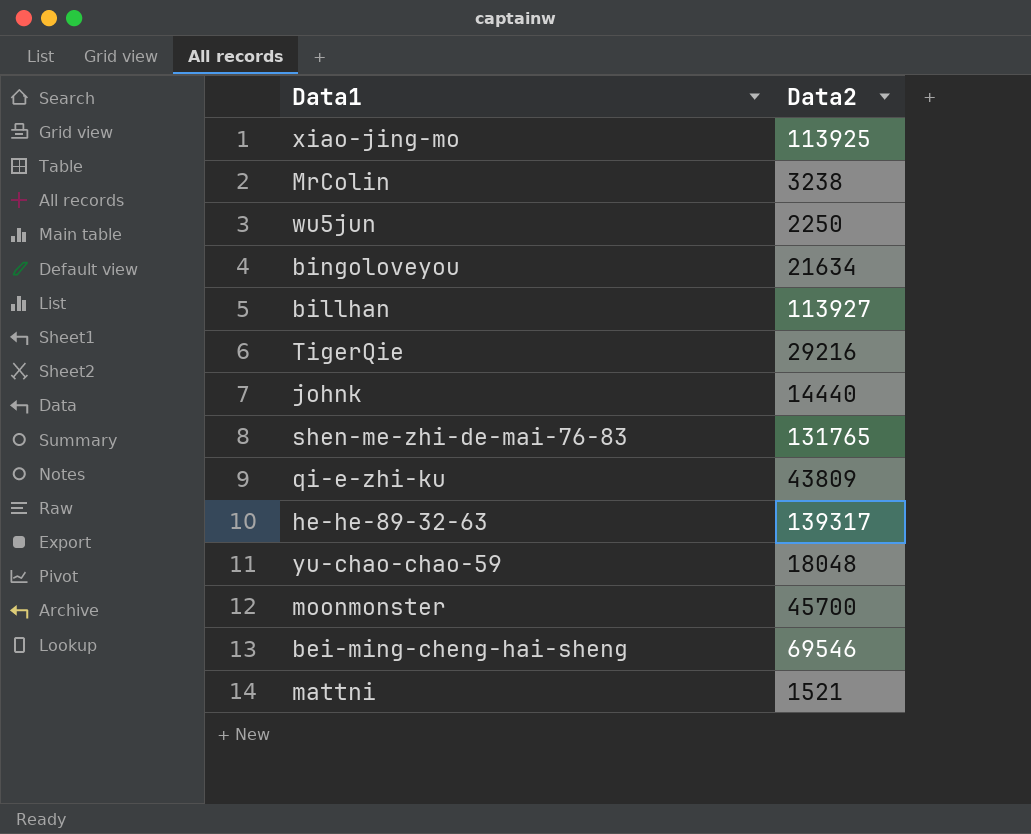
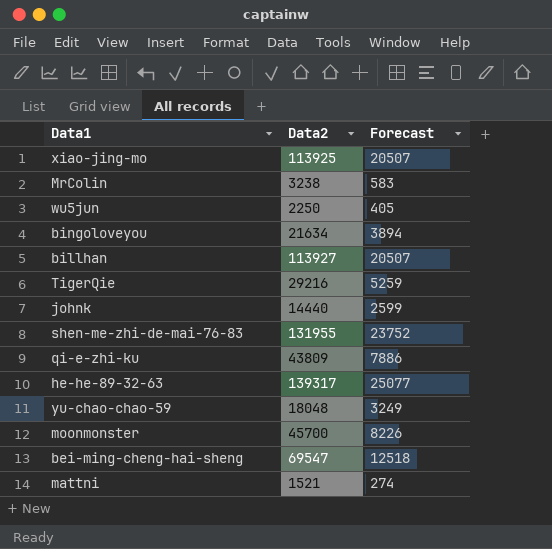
column Forecast | formula: none -> [Data2] * 0.18
shen-me-zhi-de-mai-76-83 | Data2: 131765 -> 131955
bei-ming-cheng-hai-sheng | Data2: 69546 -> 69547

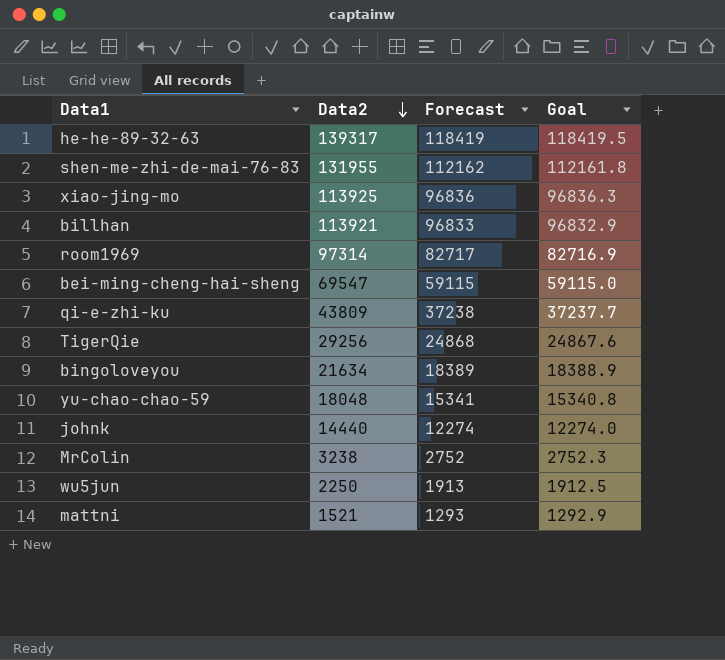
row order: none -> Data2 descending
column Forecast | formula: [Data2] * 0.18 -> [Data2] * 0.85
column Goal | formula: none -> [Data2] * 0.85
row moonmonster: 45700 | 8226 -> none
billhan | Data2: 113927 -> 113921
row room1969: none -> 97314 | 82717 | 82716.9
TigerQie | Data2: 29216 -> 29256

